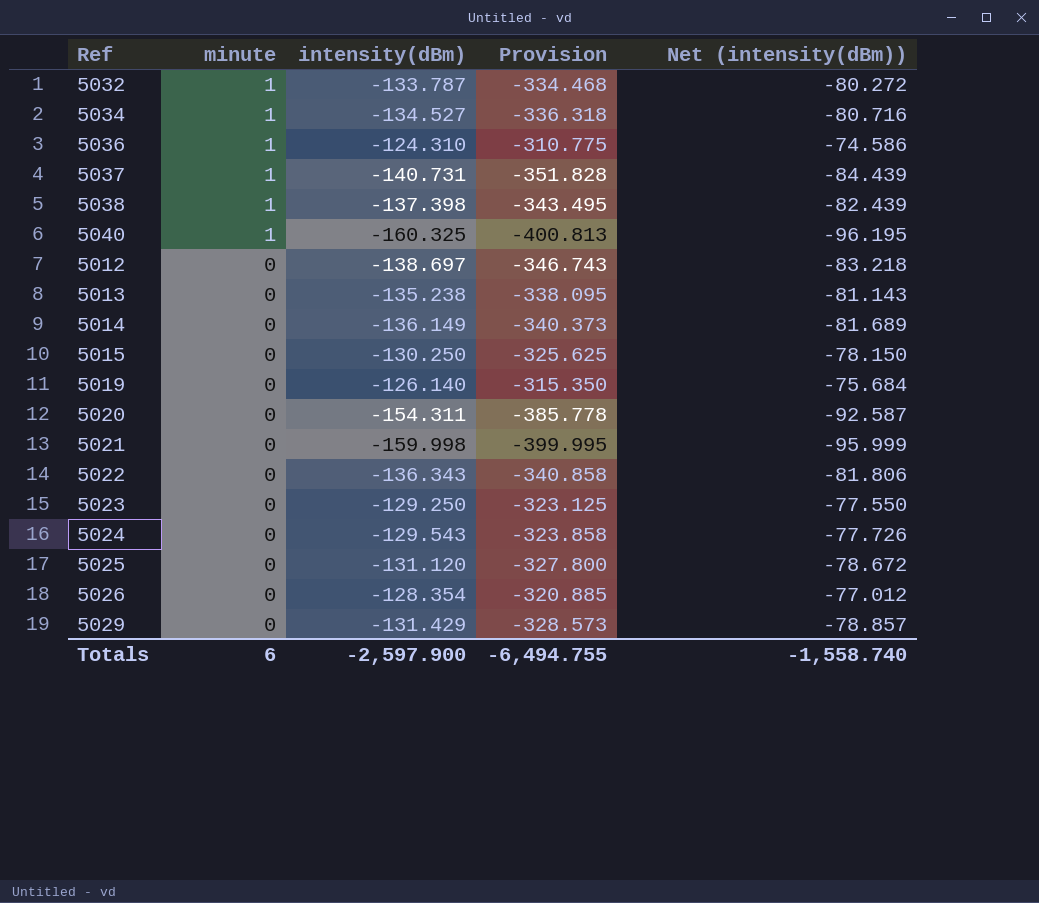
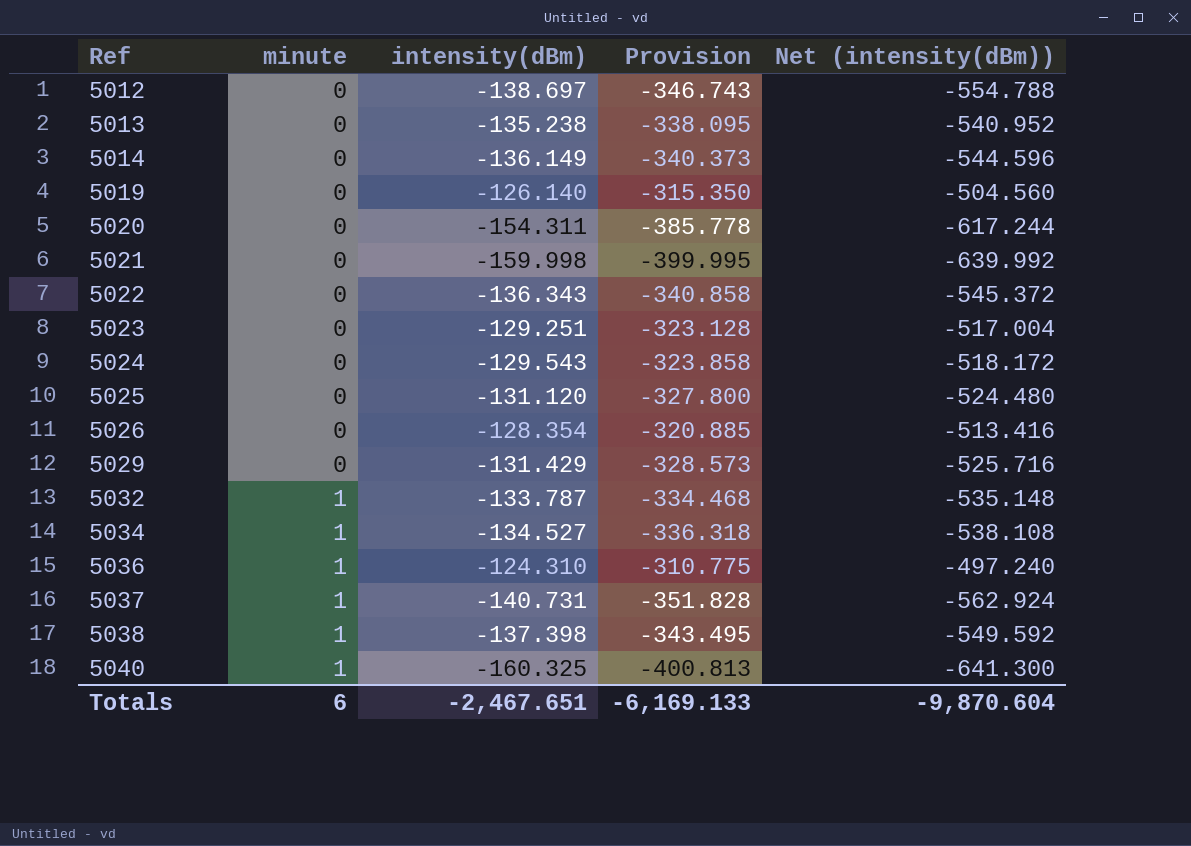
row order: minute descending -> Ref ascending
column Net (intensity(dBm)) | formula: [intensity(dBm)] * 0.6 -> [intensity(dBm)] * 4
row 5015: 0 | -130.250 | -325.625 | -78.150 -> none
5023 | intensity(dBm): -129.250 -> -129.251
5023 | Provision: -323.125 -> -323.128
Totals | intensity(dBm): -2,597.900 -> -2,467.651
Totals | Provision: -6,494.755 -> -6,169.133
Totals | Net (intensity(dBm)): -1,558.740 -> -9,870.604

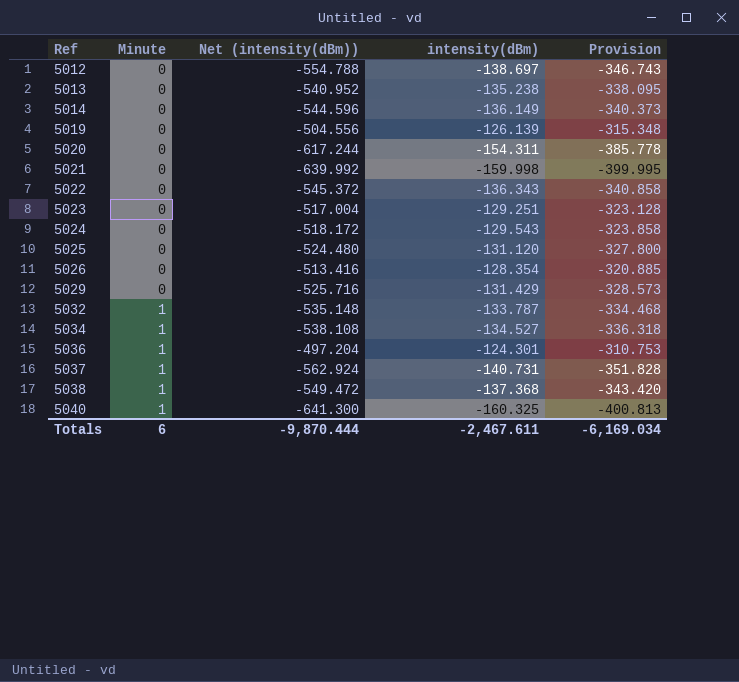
column name: minute -> Minute
column Net (intensity(dBm)) | position: 5 -> 3
5019 | Net (intensity(dBm)): -504.560 -> -504.556
5019 | intensity(dBm): -126.140 -> -126.139
5019 | Provision: -315.350 -> -315.348
5036 | Net (intensity(dBm)): -497.240 -> -497.204
5036 | intensity(dBm): -124.310 -> -124.301
5036 | Provision: -310.775 -> -310.753
5038 | Net (intensity(dBm)): -549.592 -> -549.472
5038 | intensity(dBm): -137.398 -> -137.368
5038 | Provision: -343.495 -> -343.420
Totals | Net (intensity(dBm)): -9,870.604 -> -9,870.444
Totals | intensity(dBm): -2,467.651 -> -2,467.611
Totals | Provision: -6,169.133 -> -6,169.034

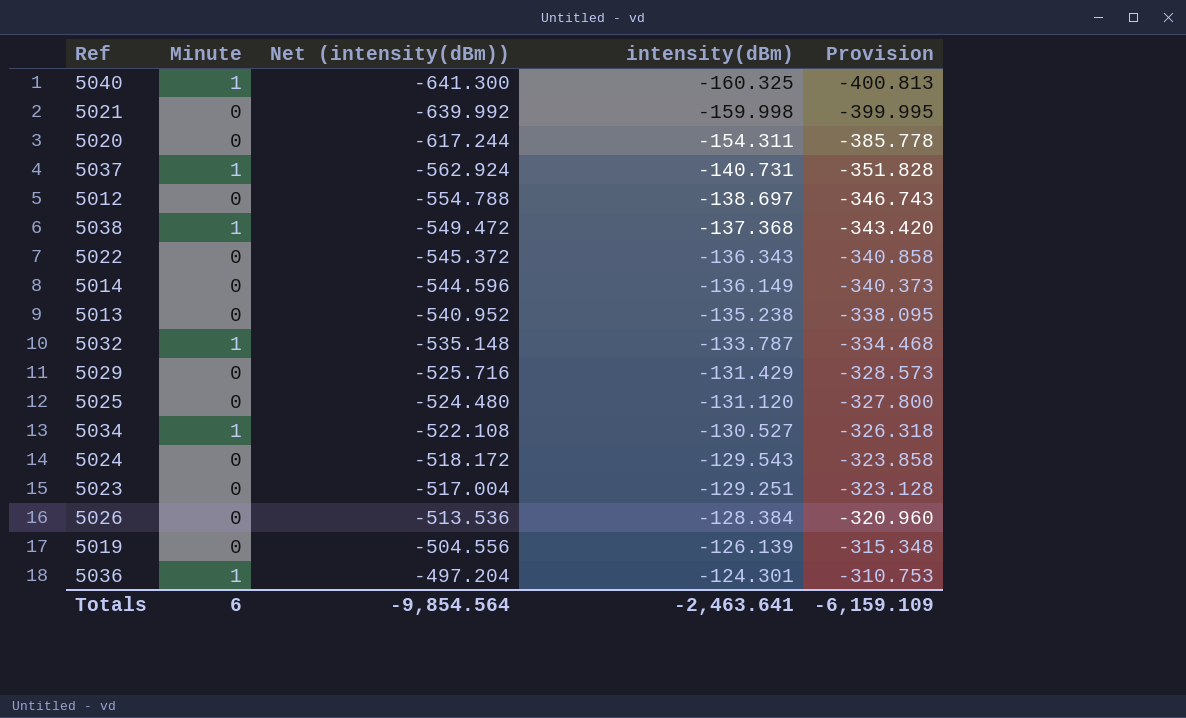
row order: Ref ascending -> Net (intensity(dBm)) ascending
5034 | Net (intensity(dBm)): -538.108 -> -522.108
5034 | intensity(dBm): -134.527 -> -130.527
5034 | Provision: -336.318 -> -326.318
5026 | Net (intensity(dBm)): -513.416 -> -513.536
5026 | intensity(dBm): -128.354 -> -128.384
5026 | Provision: -320.885 -> -320.960
Totals | Net (intensity(dBm)): -9,870.444 -> -9,854.564
Totals | intensity(dBm): -2,467.611 -> -2,463.641
Totals | Provision: -6,169.034 -> -6,159.109

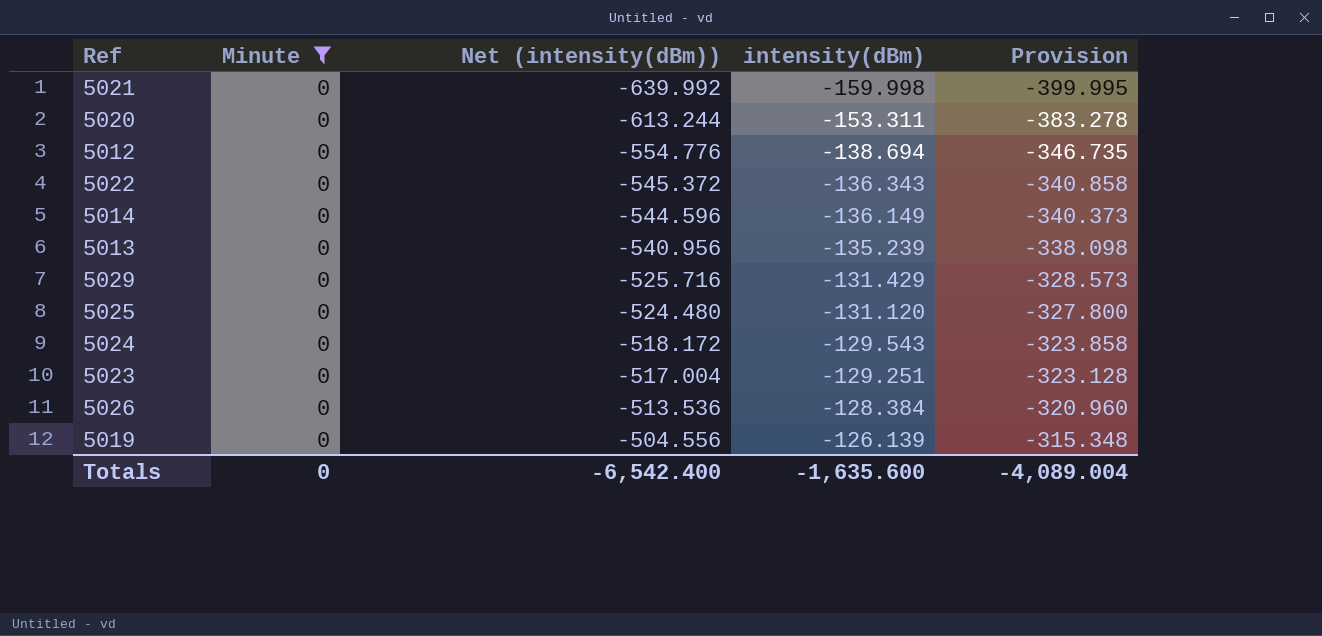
filter: none -> Minute = 0
5020 | Net (intensity(dBm)): -617.244 -> -613.244
5020 | intensity(dBm): -154.311 -> -153.311
5020 | Provision: -385.778 -> -383.278
5012 | Net (intensity(dBm)): -554.788 -> -554.776
5012 | intensity(dBm): -138.697 -> -138.694
5012 | Provision: -346.743 -> -346.735
5013 | Net (intensity(dBm)): -540.952 -> -540.956
5013 | intensity(dBm): -135.238 -> -135.239
5013 | Provision: -338.095 -> -338.098
Totals | Minute: 6 -> 0
Totals | Net (intensity(dBm)): -9,854.564 -> -6,542.400
Totals | intensity(dBm): -2,463.641 -> -1,635.600
Totals | Provision: -6,159.109 -> -4,089.004

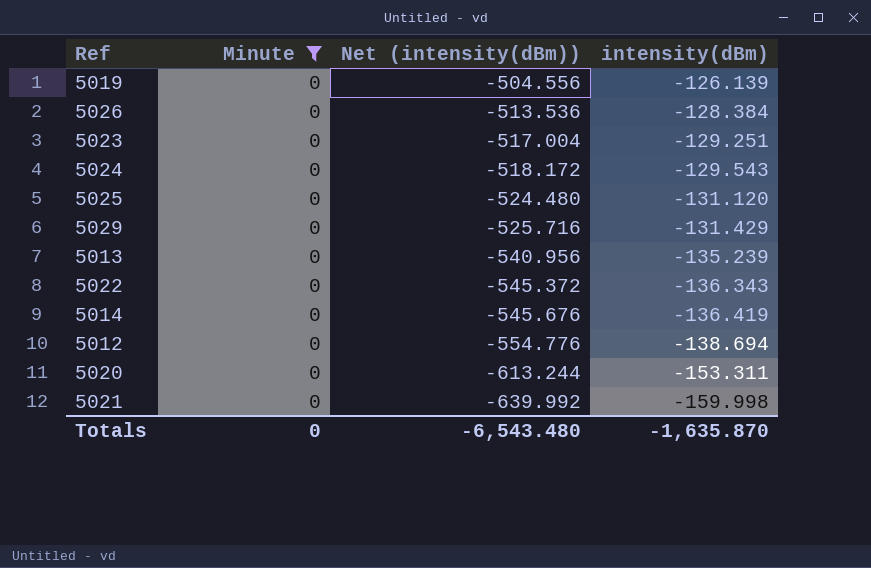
row order: Net (intensity(dBm)) ascending -> Net (intensity(dBm)) descending
column Provision | formula: [intensity(dBm)] * 2.5 -> none
5014 | Net (intensity(dBm)): -544.596 -> -545.676
5014 | intensity(dBm): -136.149 -> -136.419
Totals | Net (intensity(dBm)): -6,542.400 -> -6,543.480
Totals | intensity(dBm): -1,635.600 -> -1,635.870

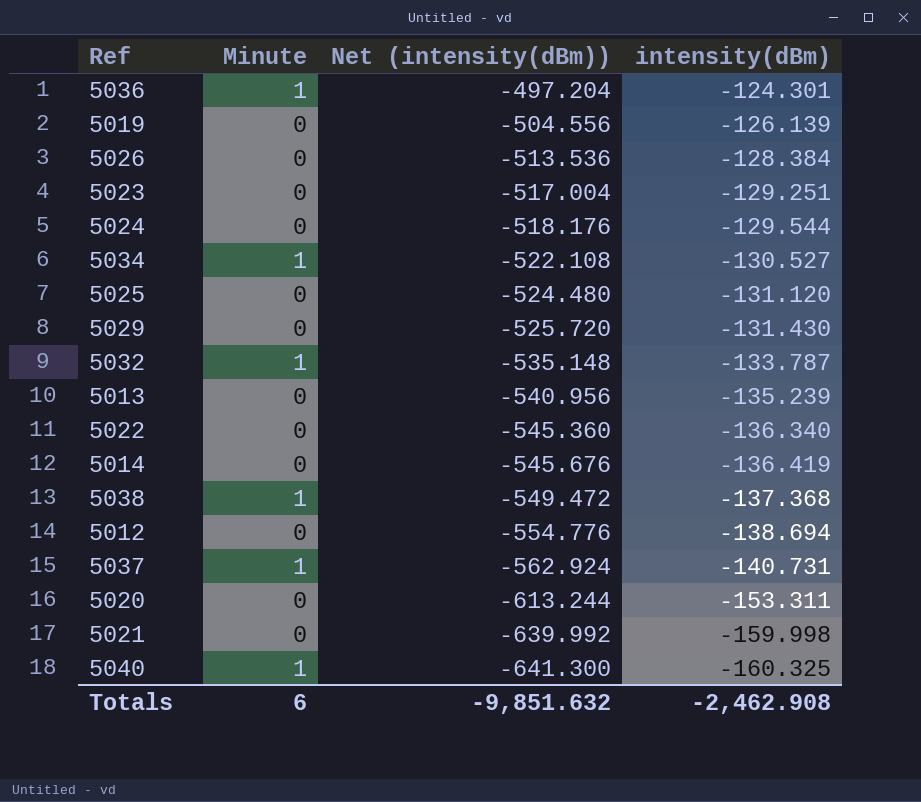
filter: Minute = 0 -> none
5024 | Net (intensity(dBm)): -518.172 -> -518.176
5024 | intensity(dBm): -129.543 -> -129.544
5029 | Net (intensity(dBm)): -525.716 -> -525.720
5029 | intensity(dBm): -131.429 -> -131.430
5022 | Net (intensity(dBm)): -545.372 -> -545.360
5022 | intensity(dBm): -136.343 -> -136.340
Totals | Minute: 0 -> 6
Totals | Net (intensity(dBm)): -6,543.480 -> -9,851.632
Totals | intensity(dBm): -1,635.870 -> -2,462.908

